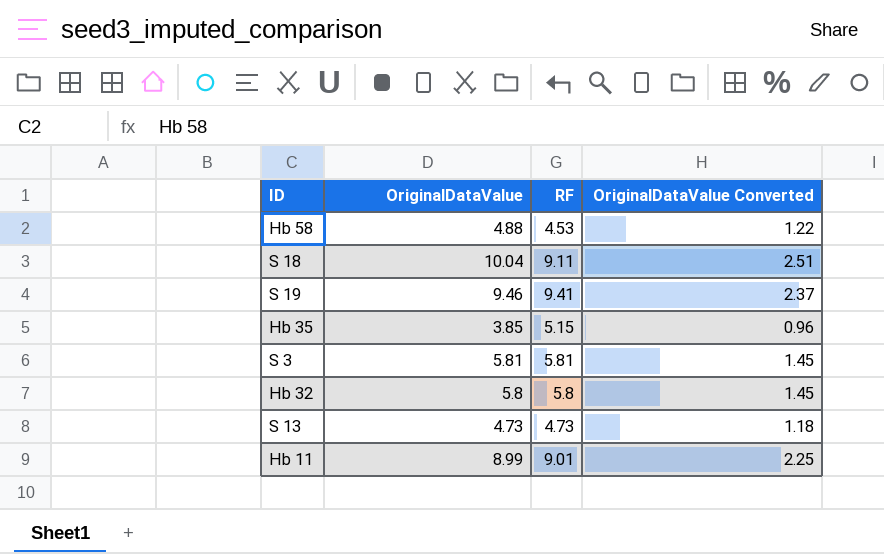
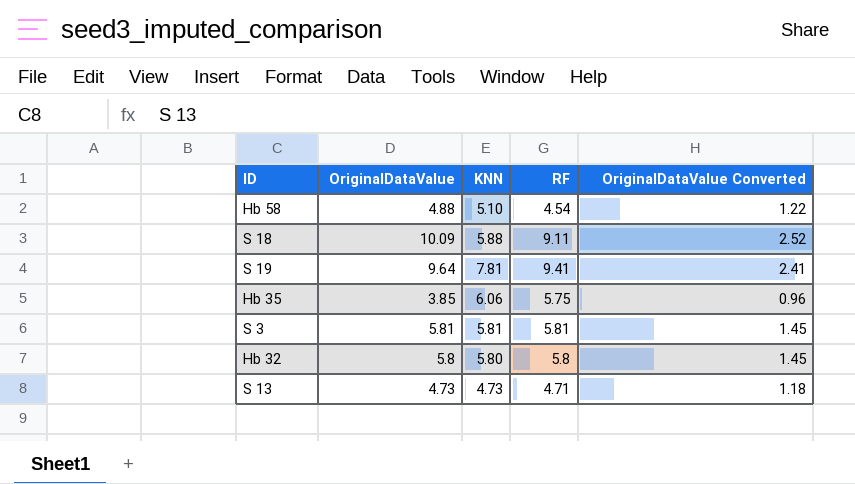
column KNN | position: none -> 3
row Hb 11: 8.99 | 9.01 | 2.25 -> none
Hb 58 | RF: 4.53 -> 4.54
S 18 | OriginalDataValue: 10.04 -> 10.09
S 18 | OriginalDataValue Converted: 2.51 -> 2.52
S 19 | OriginalDataValue: 9.46 -> 9.64
S 19 | OriginalDataValue Converted: 2.37 -> 2.41
Hb 35 | RF: 5.15 -> 5.75
S 13 | RF: 4.73 -> 4.71

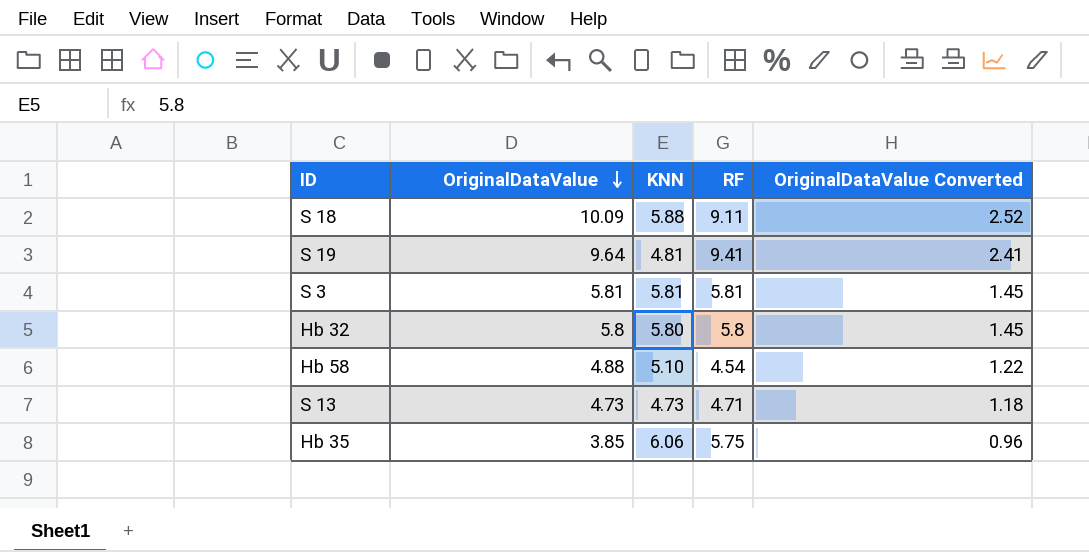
row order: none -> OriginalDataValue descending
S 19 | KNN: 7.81 -> 4.81

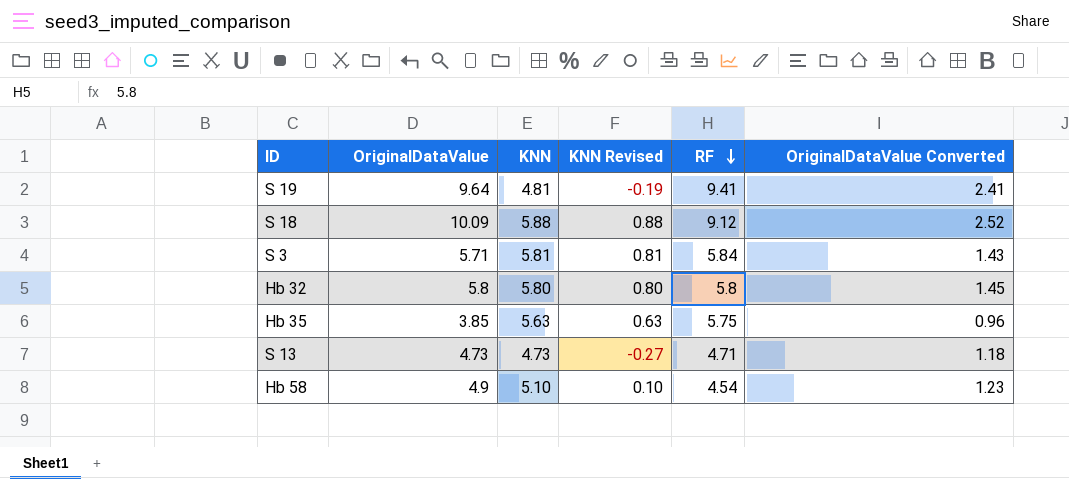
row order: OriginalDataValue descending -> RF descending
column KNN Revised | formula: none -> [KNN] - 5
S 18 | RF: 9.11 -> 9.12
S 3 | OriginalDataValue: 5.81 -> 5.71
S 3 | RF: 5.81 -> 5.84
S 3 | OriginalDataValue Converted: 1.45 -> 1.43
Hb 35 | KNN: 6.06 -> 5.63
Hb 58 | OriginalDataValue: 4.88 -> 4.9
Hb 58 | OriginalDataValue Converted: 1.22 -> 1.23

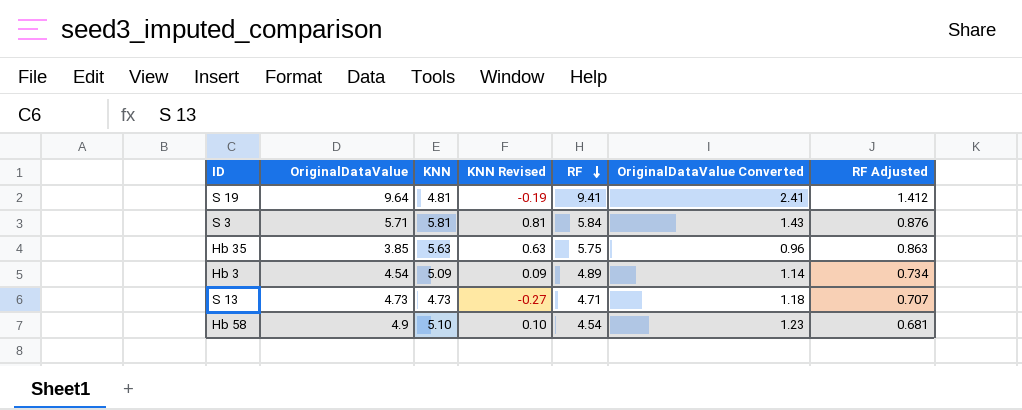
column RF Adjusted | formula: none -> [RF] * 0.15
row S 18: 10.09 | 5.88 | 0.88 | 9.12 | 2.52 -> none
row Hb 32: 5.8 | 5.80 | 0.80 | 5.8 | 1.45 -> none
row Hb 3: none -> 4.54 | 5.09 | 0.09 | 4.89 | 1.14 | 0.734

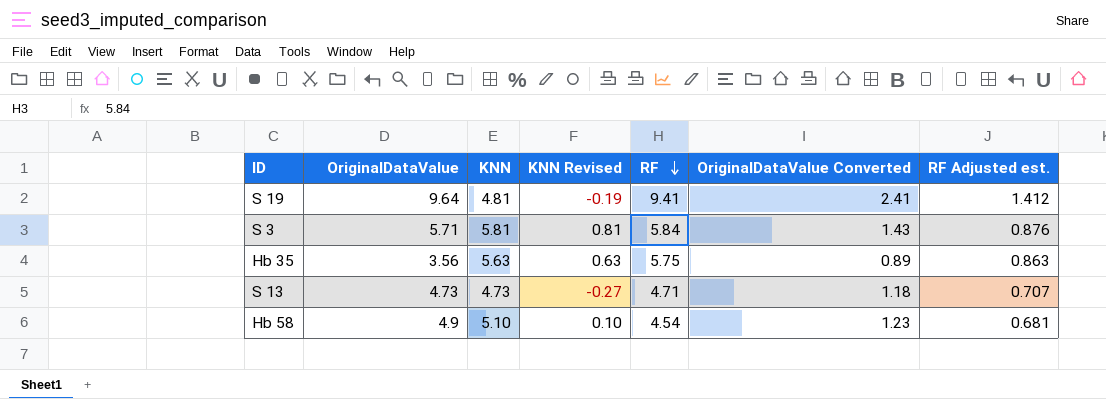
column name: RF Adjusted -> RF Adjusted est.
row Hb 3: 4.54 | 5.09 | 0.09 | 4.89 | 1.14 | 0.734 -> none
Hb 35 | OriginalDataValue: 3.85 -> 3.56
Hb 35 | OriginalDataValue Converted: 0.96 -> 0.89

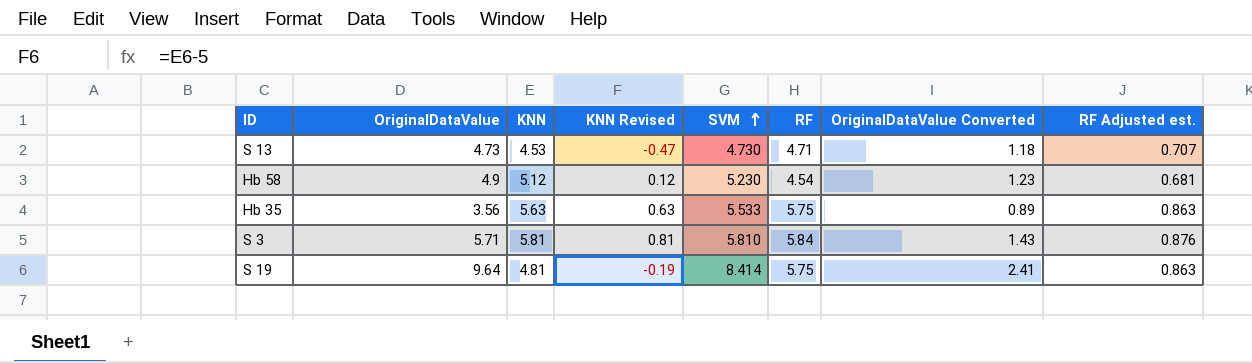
row order: RF descending -> SVM ascending
column SVM | position: none -> 5
S 13 | KNN: 4.73 -> 4.53
S 13 | KNN Revised: -0.27 -> -0.47
Hb 58 | KNN: 5.10 -> 5.12
Hb 58 | KNN Revised: 0.10 -> 0.12
S 19 | RF: 9.41 -> 5.75
S 19 | RF Adjusted est.: 1.412 -> 0.863

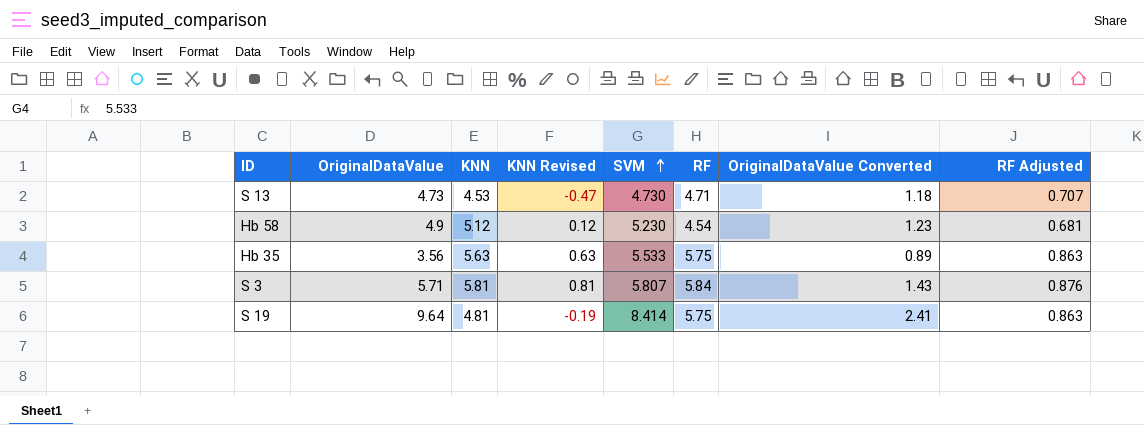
column name: RF Adjusted est. -> RF Adjusted
S 3 | SVM: 5.810 -> 5.807

